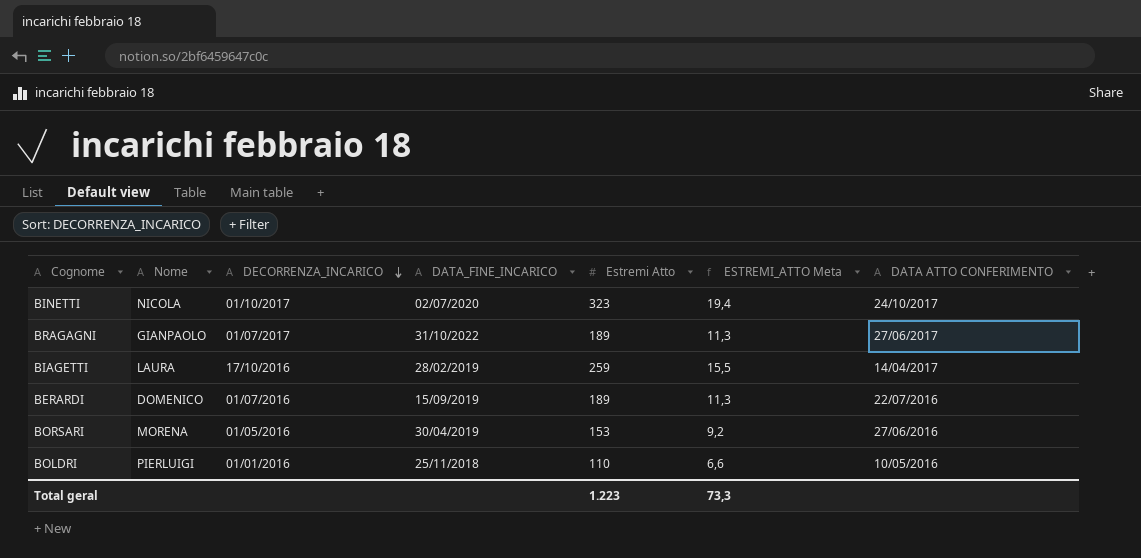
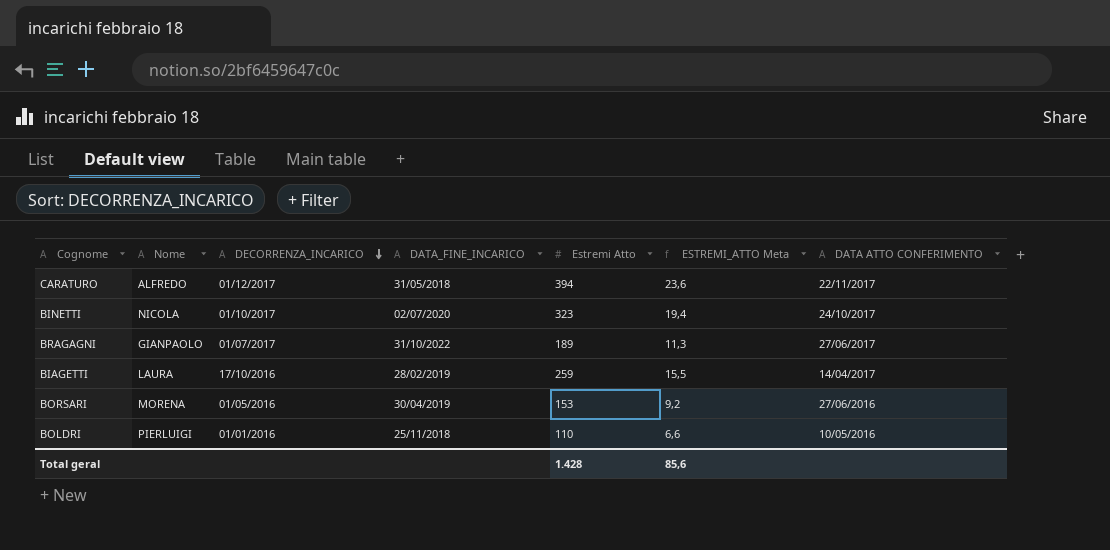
row BERARDI: DOMENICO | 01/07/2016 | 15/09/2019 | 189 | 11,3 | 22/07/2016 -> none
row CARATURO: none -> ALFREDO | 01/12/2017 | 31/05/2018 | 394 | 23,6 | 22/11/2017
Total geral | Estremi Atto: 1.223 -> 1.428
Total geral | ESTREMI_ATTO Meta: 73,3 -> 85,6

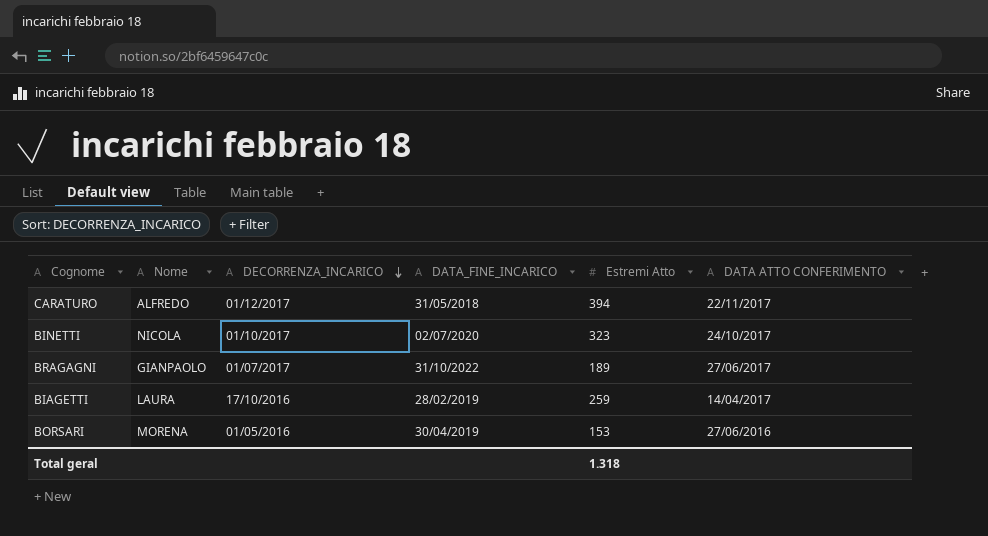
column ESTREMI_ATTO Meta | formula: [Estremi Atto] * 0,06 -> none
row BOLDRI: PIERLUIGI | 01/01/2016 | 25/11/2018 | 110 | 6,6 | 10/05/2016 -> none
Total geral | Estremi Atto: 1.428 -> 1.318

